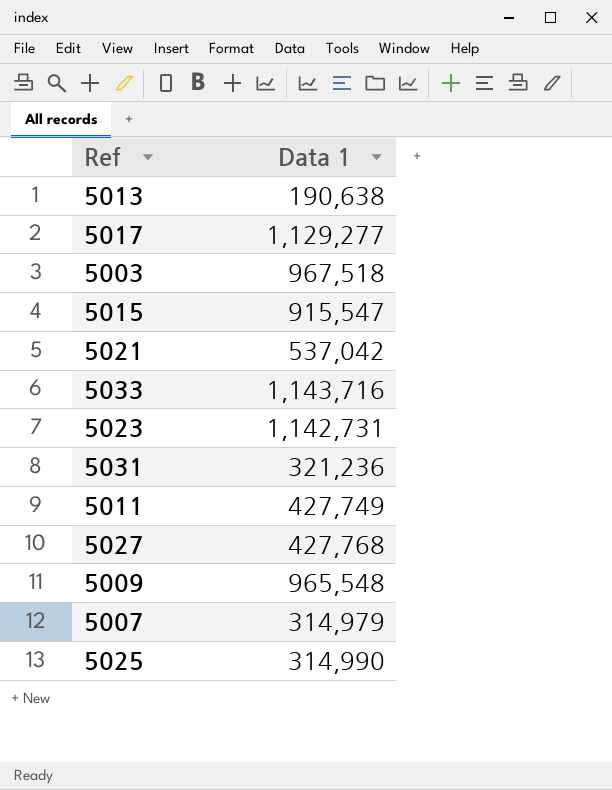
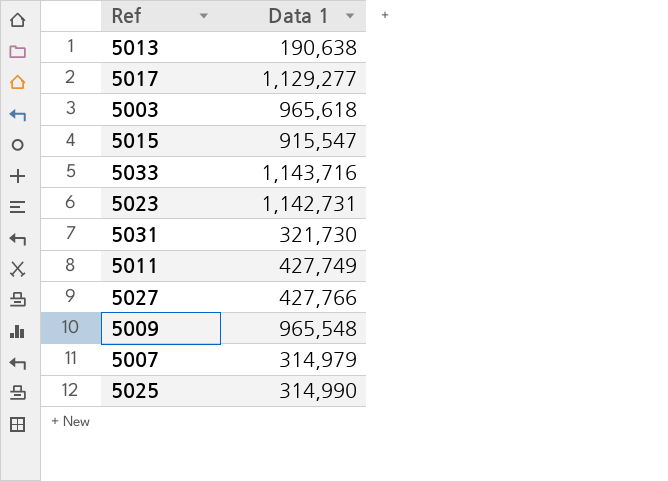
row 5021: 537,042 -> none
5003 | Data 1: 967,518 -> 965,618
5031 | Data 1: 321,236 -> 321,730
5027 | Data 1: 427,768 -> 427,766

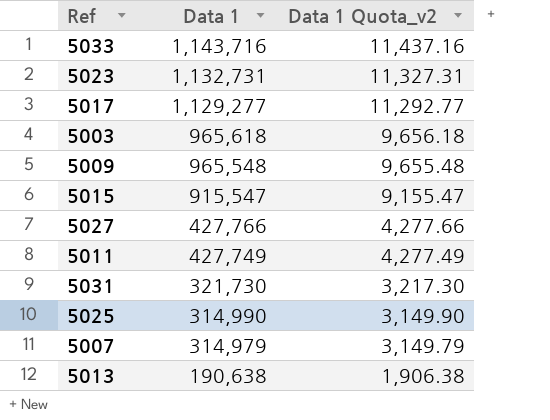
row order: none -> Data 1 descending
column Data 1 Quota_v2 | formula: none -> [Data 1] * 0.01
5023 | Data 1: 1,142,731 -> 1,132,731

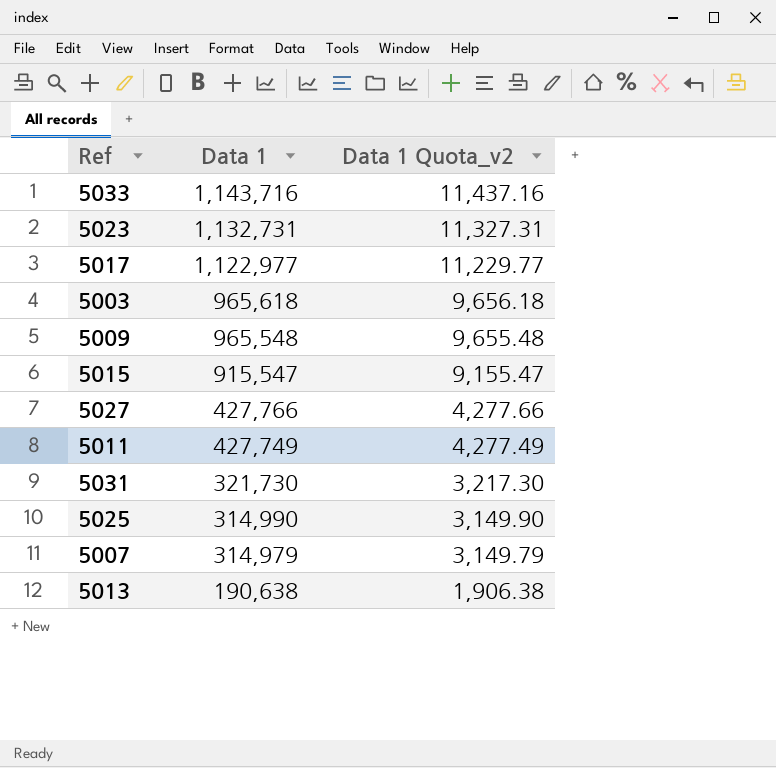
5017 | Data 1: 1,129,277 -> 1,122,977
5017 | Data 1 Quota_v2: 11,292.77 -> 11,229.77

